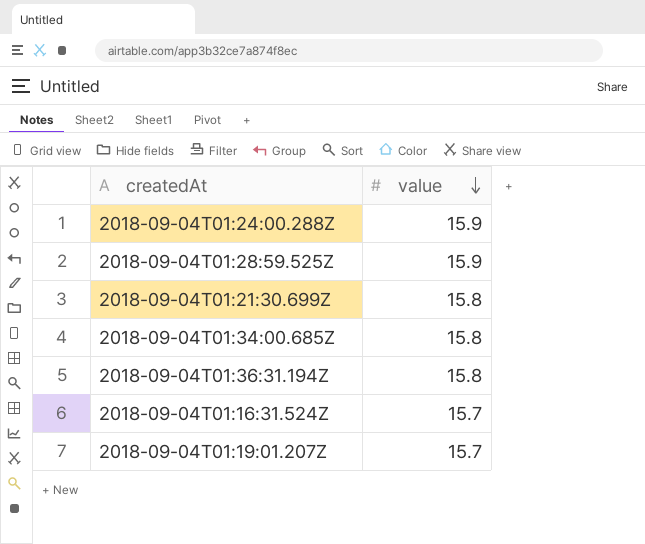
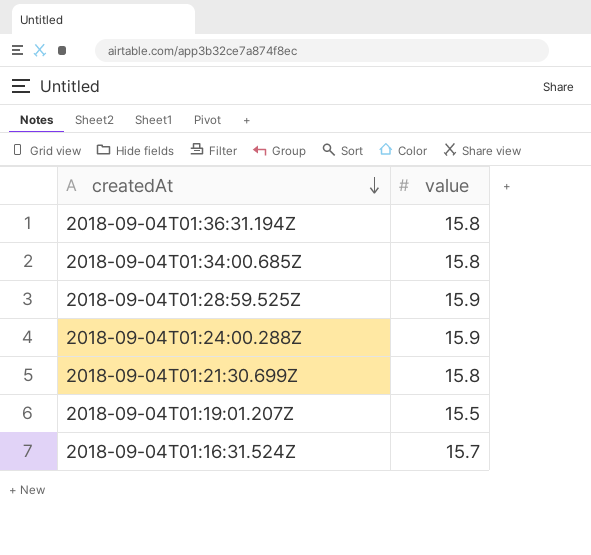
row order: value descending -> createdAt descending
2018-09-04T01:19:01.207Z | value: 15.7 -> 15.5

